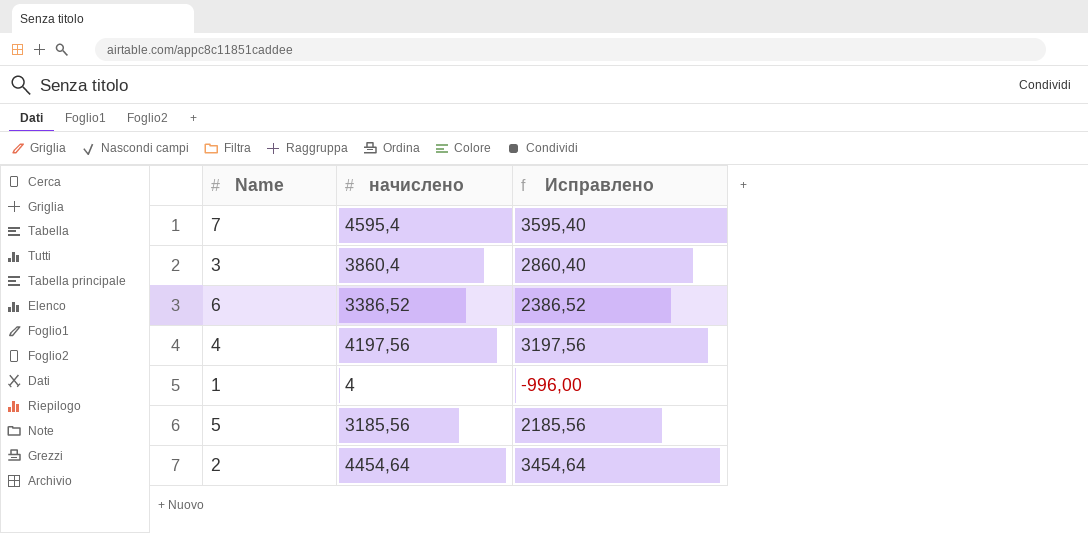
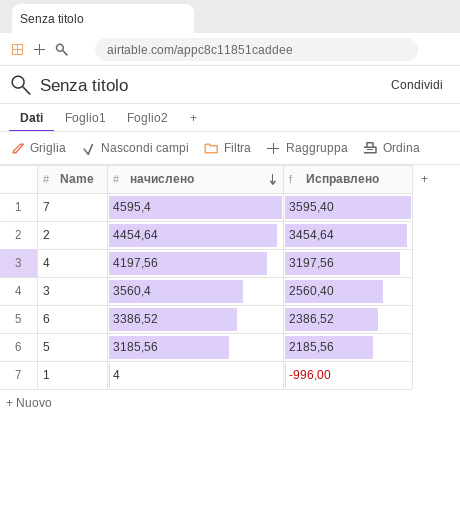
row order: none -> начислено descending
3 | начислено: 3860,4 -> 3560,4
3 | Исправлено: 2860,40 -> 2560,40

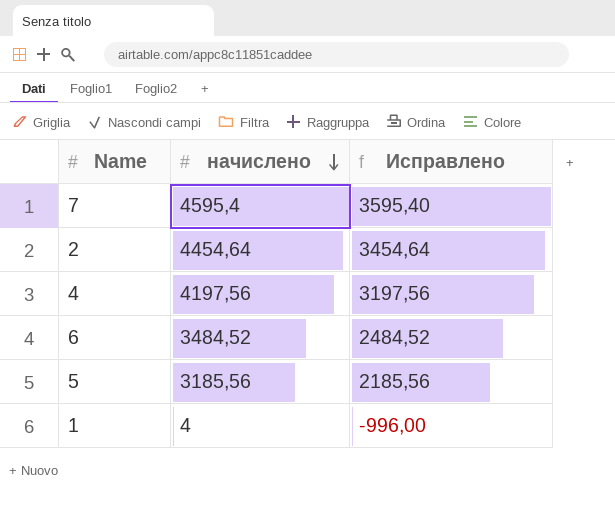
row 3: 3560,4 | 2560,40 -> none
6 | начислено: 3386,52 -> 3484,52
6 | Исправлено: 2386,52 -> 2484,52

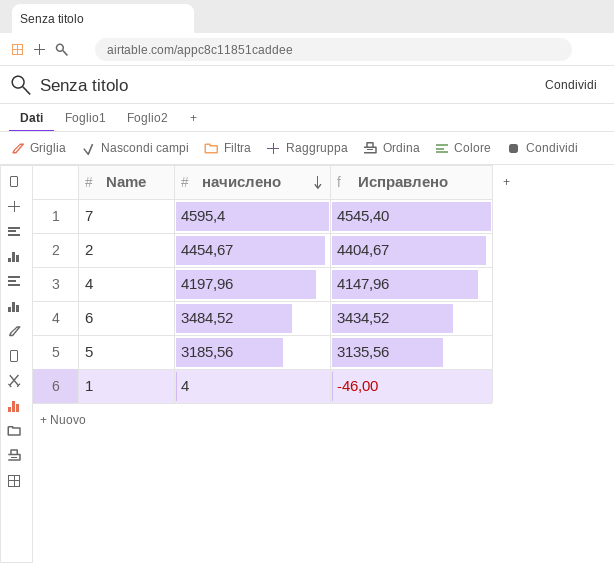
column Исправлено | formula: [начислено] - 1000 -> [начислено] - 50
2 | начислено: 4454,64 -> 4454,67
4 | начислено: 4197,56 -> 4197,96

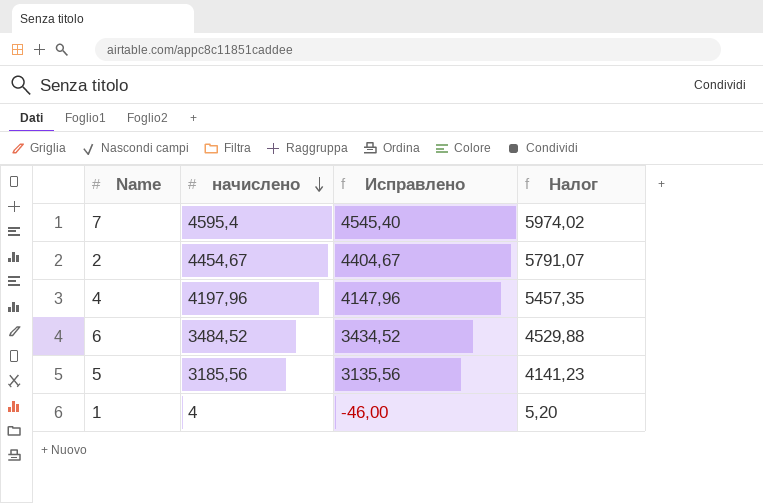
column Налог | formula: none -> [начислено] * 1,3

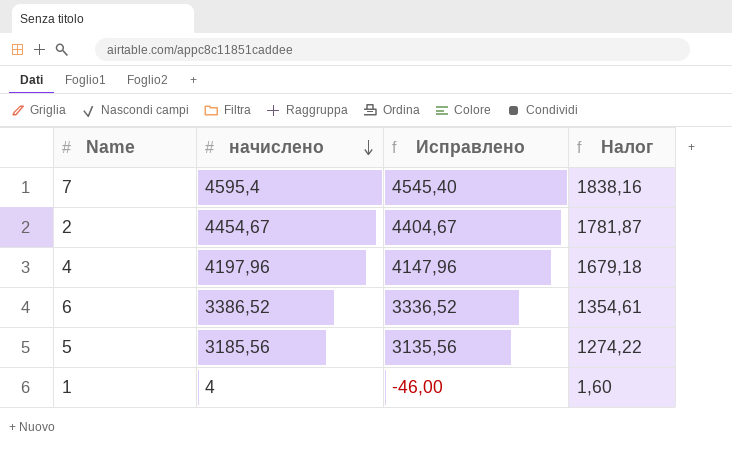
column Налог | formula: [начислено] * 1,3 -> [начислено] * 0,4
6 | начислено: 3484,52 -> 3386,52
6 | Исправлено: 3434,52 -> 3336,52

